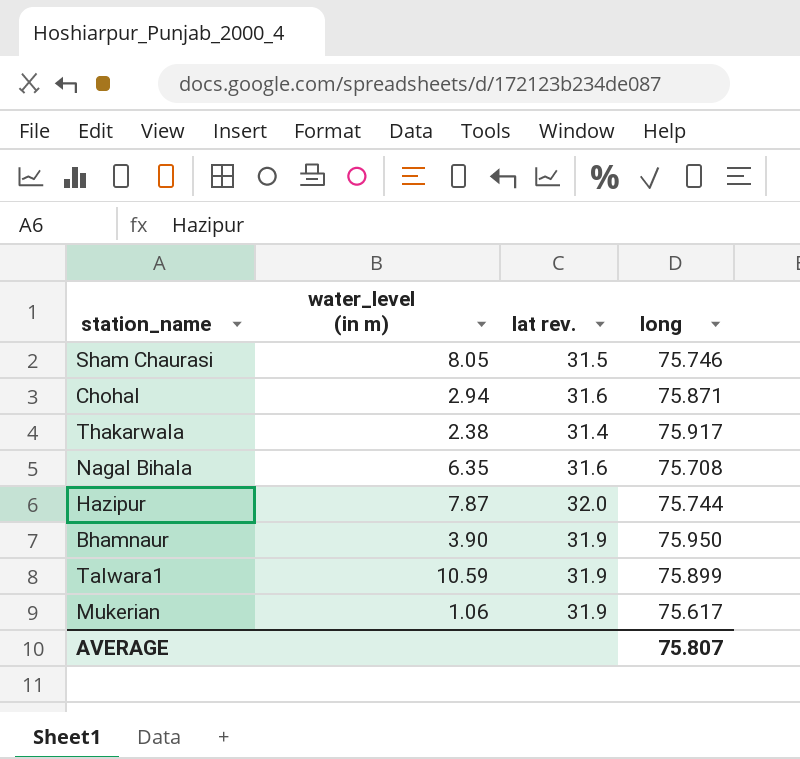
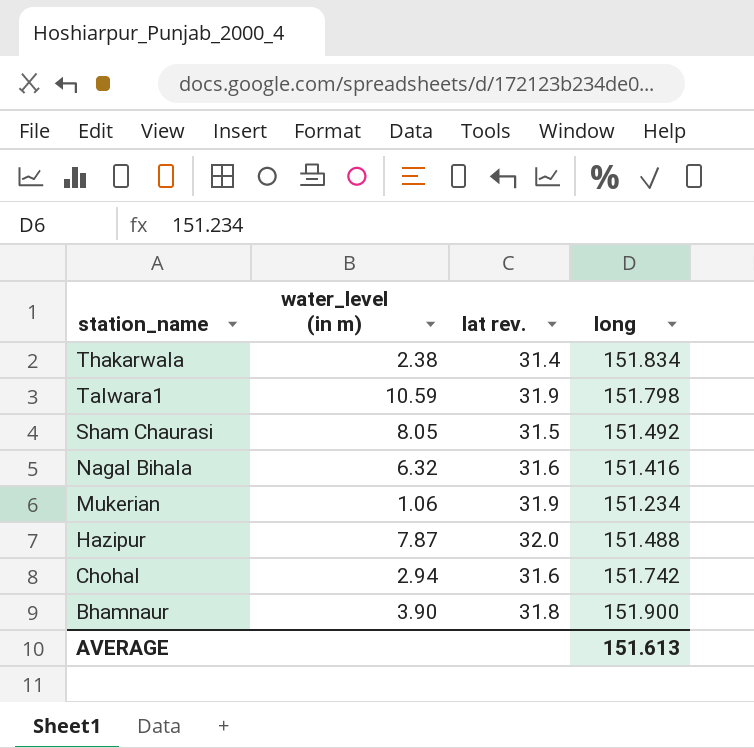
row order: none -> station_name descending
Thakarwala | long: 75.917 -> 151.834
Talwara1 | long: 75.899 -> 151.798
Sham Chaurasi | long: 75.746 -> 151.492
Nagal Bihala | water_level (in m): 6.35 -> 6.32
Nagal Bihala | long: 75.708 -> 151.416
Mukerian | long: 75.617 -> 151.234
Hazipur | long: 75.744 -> 151.488
Chohal | long: 75.871 -> 151.742
Bhamnaur | lat rev.: 31.9 -> 31.8
Bhamnaur | long: 75.950 -> 151.900
AVERAGE | long: 75.807 -> 151.613

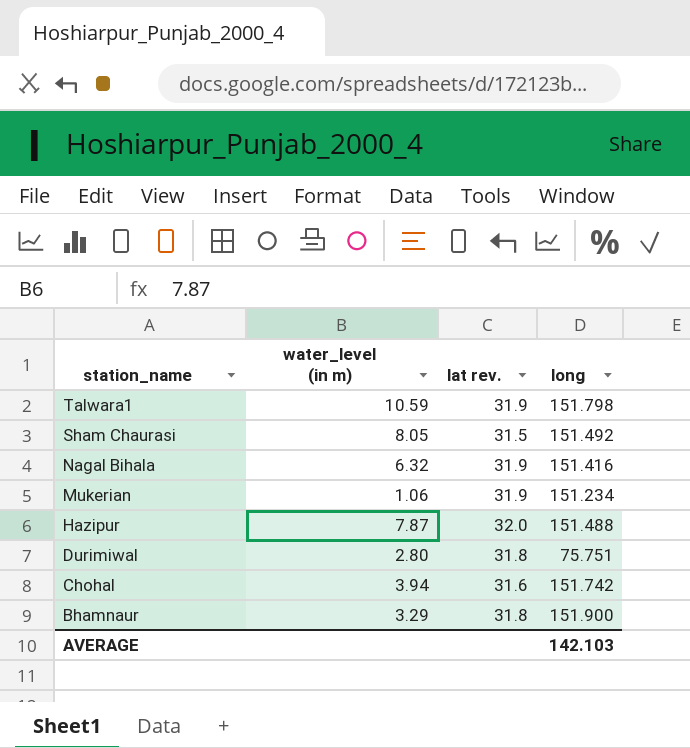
row Thakarwala: 2.38 | 31.4 | 151.834 -> none
Nagal Bihala | lat rev.: 31.6 -> 31.9
row Durimiwal: none -> 2.80 | 31.8 | 75.751
Chohal | water_level (in m): 2.94 -> 3.94
Bhamnaur | water_level (in m): 3.90 -> 3.29
AVERAGE | long: 151.613 -> 142.103

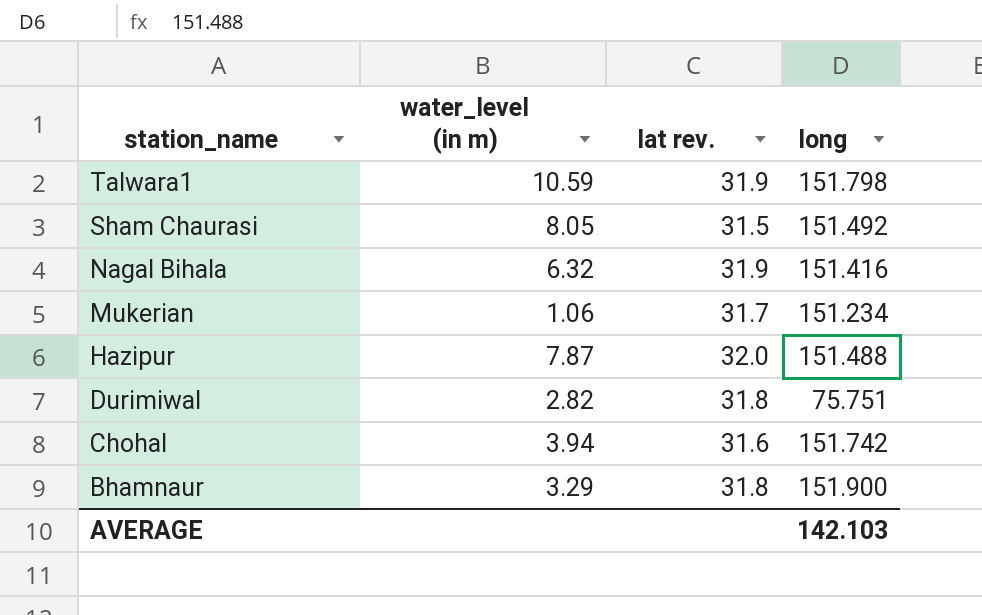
Mukerian | lat rev.: 31.9 -> 31.7
Durimiwal | water_level (in m): 2.80 -> 2.82

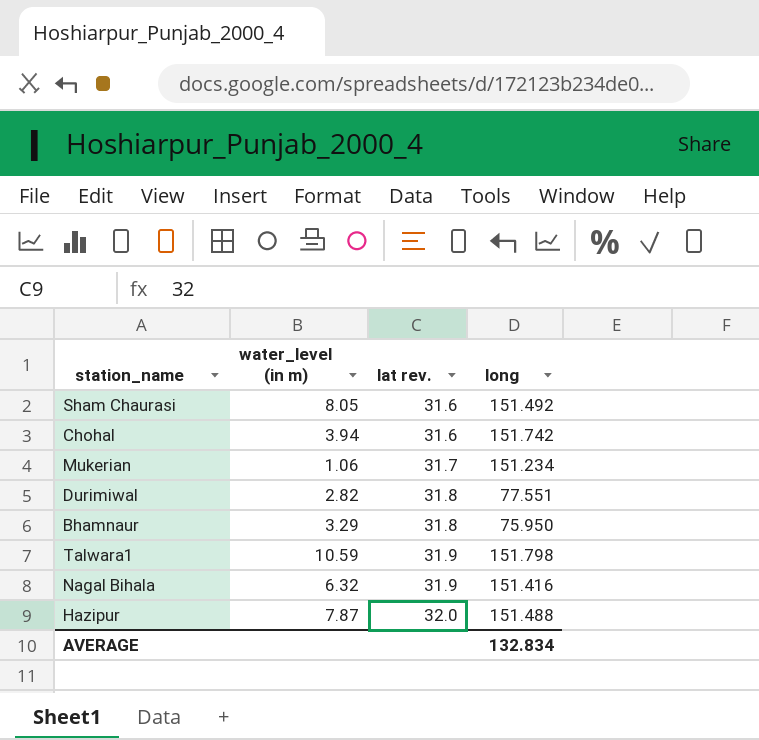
row order: station_name descending -> lat rev. ascending
Sham Chaurasi | lat rev.: 31.5 -> 31.6
Durimiwal | long: 75.751 -> 77.551
Bhamnaur | long: 151.900 -> 75.950
AVERAGE | long: 142.103 -> 132.834

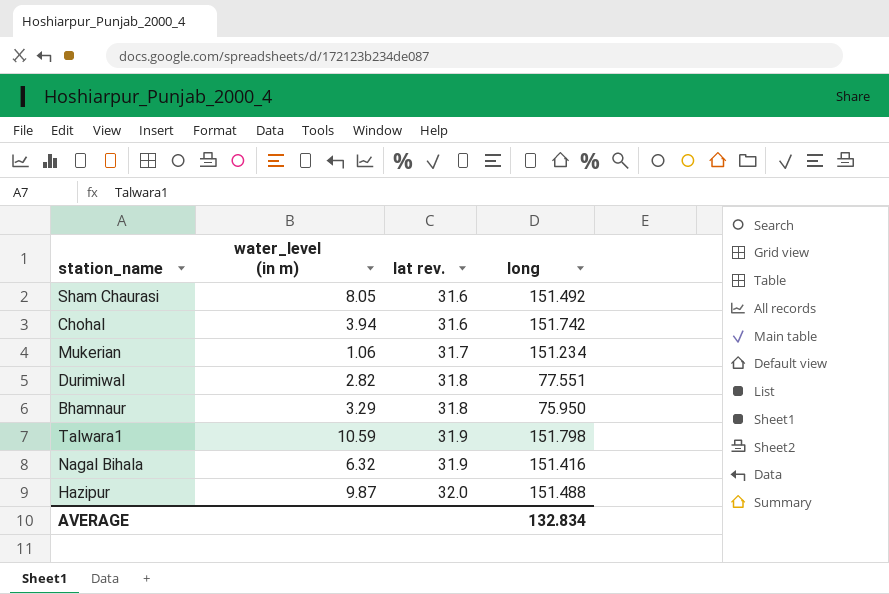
Hazipur | water_level (in m): 7.87 -> 9.87

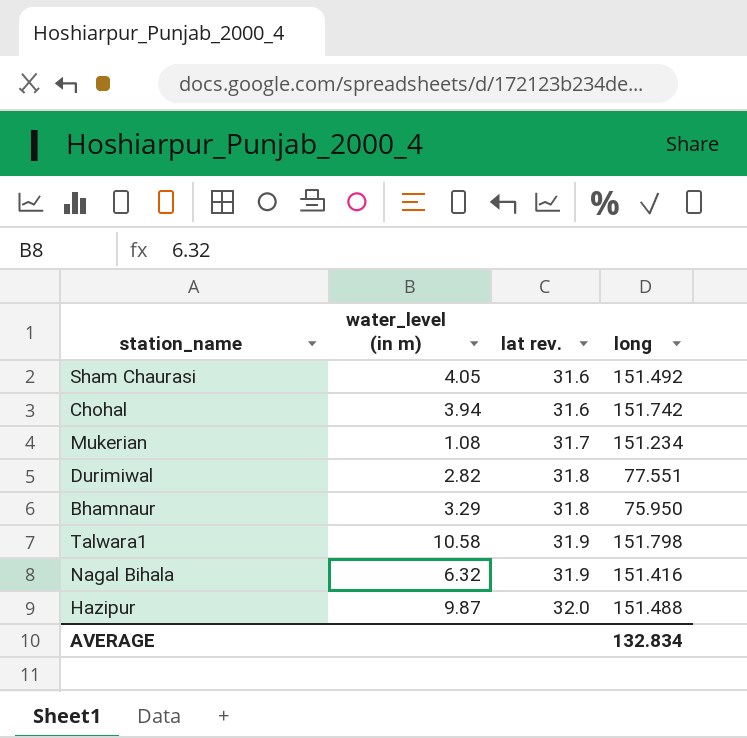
Sham Chaurasi | water_level (in m): 8.05 -> 4.05
Mukerian | water_level (in m): 1.06 -> 1.08
Talwara1 | water_level (in m): 10.59 -> 10.58

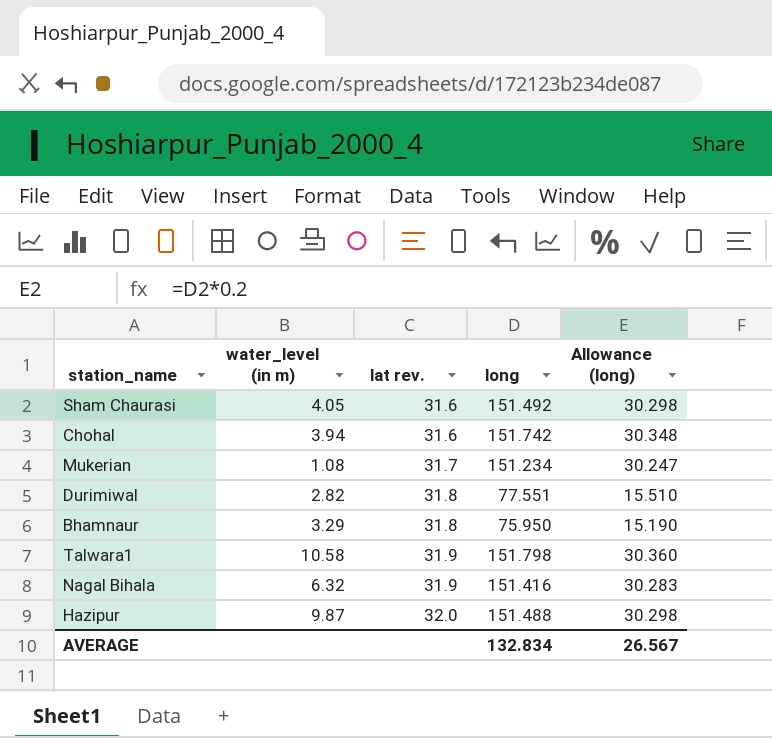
column Allowance (long) | formula: none -> [long] * 0.2

